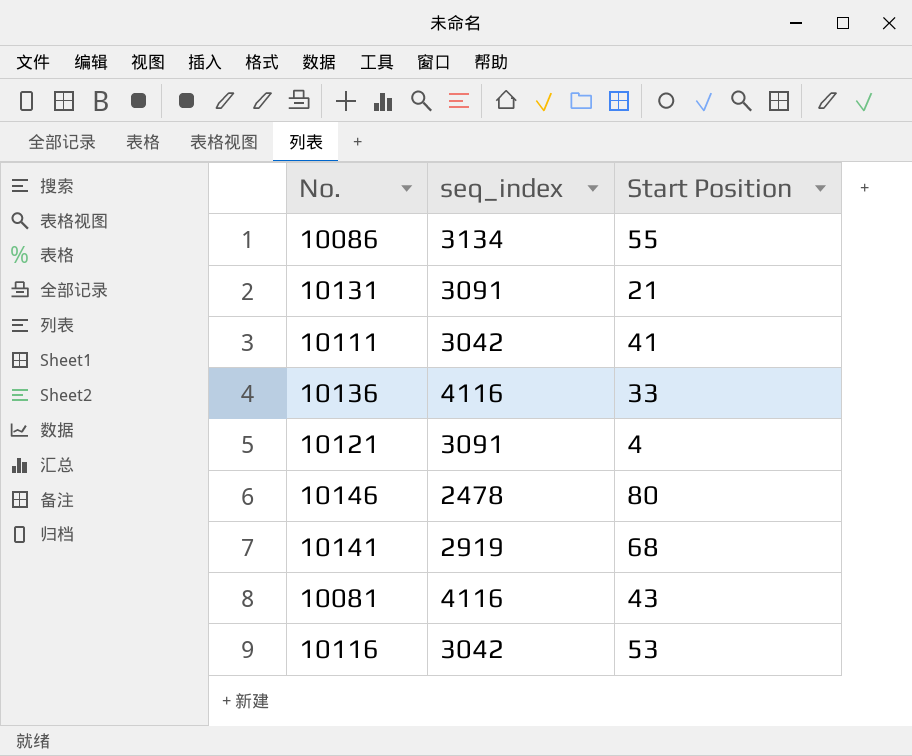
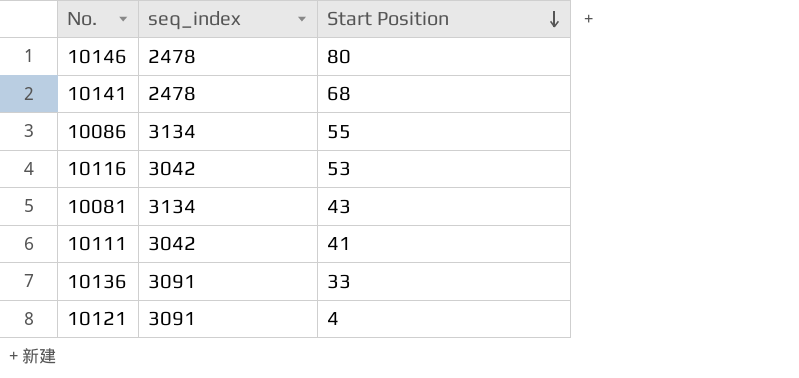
row order: none -> Start Position descending
row 10131: 3091 | 21 -> none
10141 | seq_index: 2919 -> 2478
10081 | seq_index: 4116 -> 3134
10136 | seq_index: 4116 -> 3091

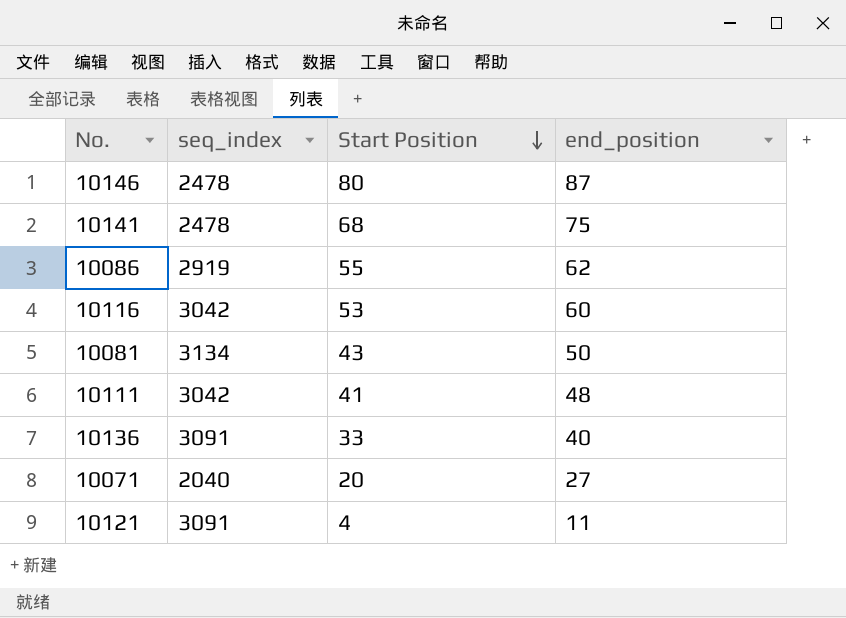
column end_position | position: none -> 4
10086 | seq_index: 3134 -> 2919
row 10071: none -> 2040 | 20 | 27

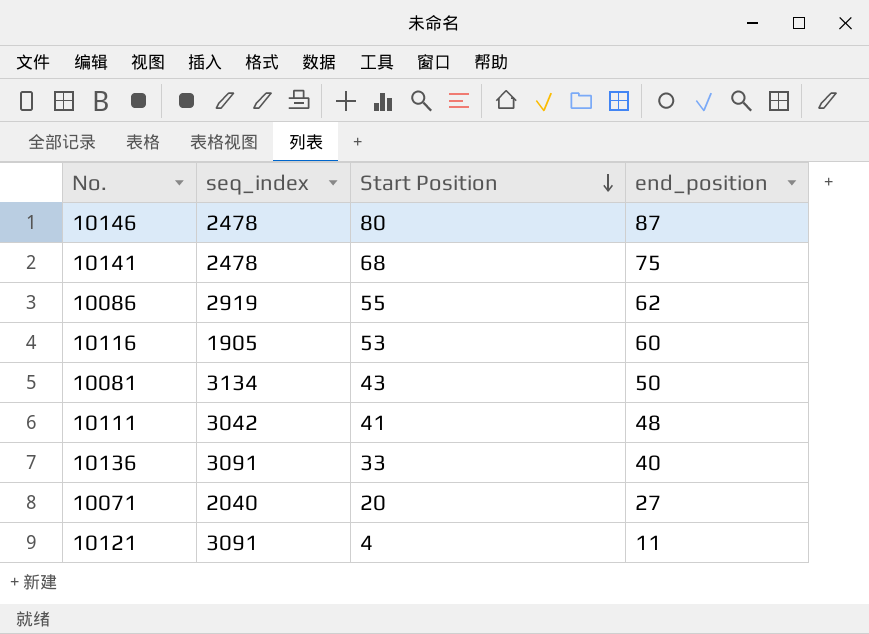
10116 | seq_index: 3042 -> 1905

